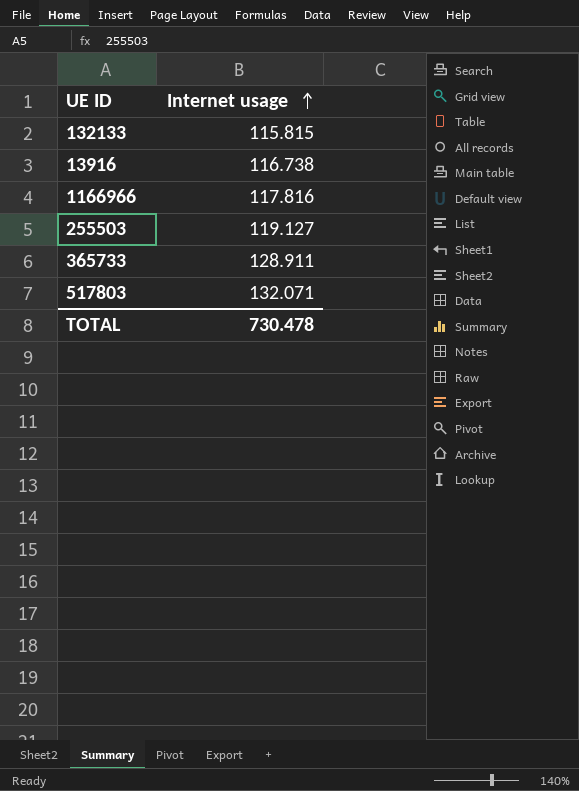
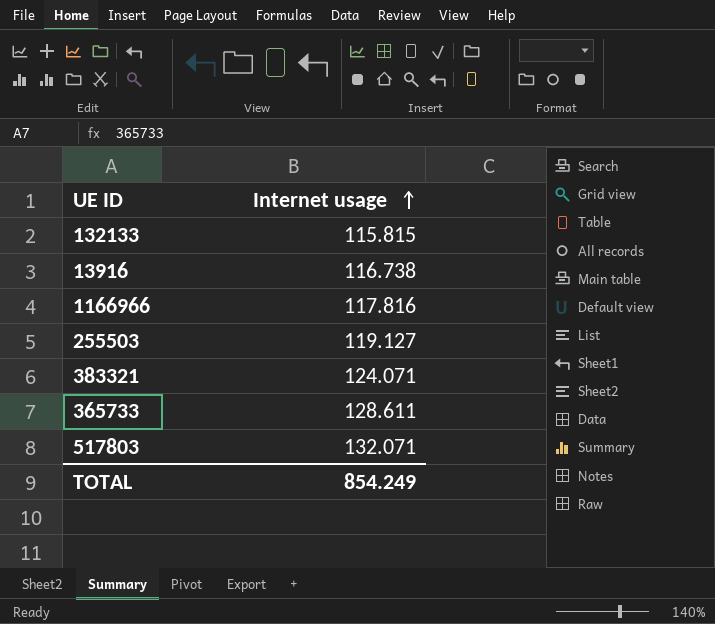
row 383321: none -> 124.071
365733 | Internet usage: 128.911 -> 128.611
TOTAL | Internet usage: 730.478 -> 854.249

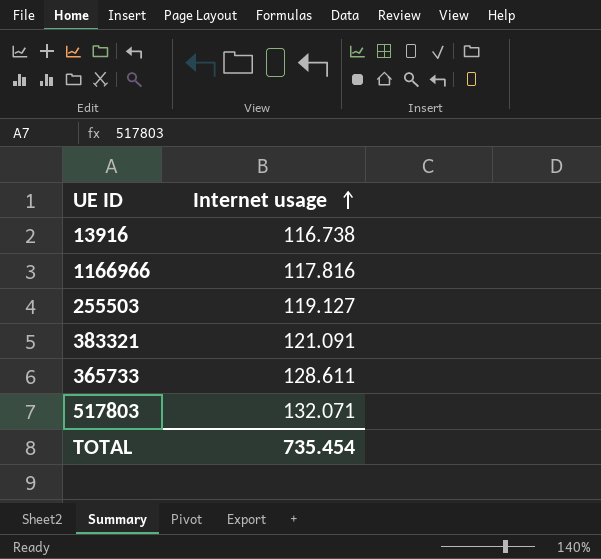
row 132133: 115.815 -> none
383321 | Internet usage: 124.071 -> 121.091
TOTAL | Internet usage: 854.249 -> 735.454

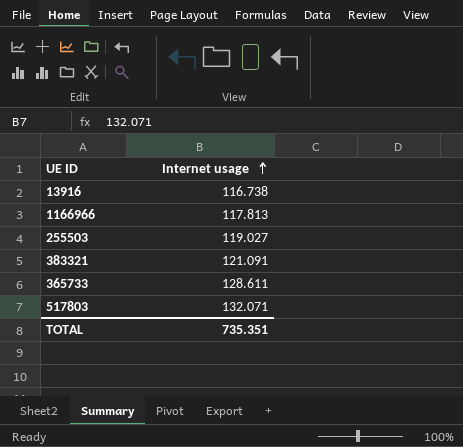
1166966 | Internet usage: 117.816 -> 117.813
255503 | Internet usage: 119.127 -> 119.027
TOTAL | Internet usage: 735.454 -> 735.351

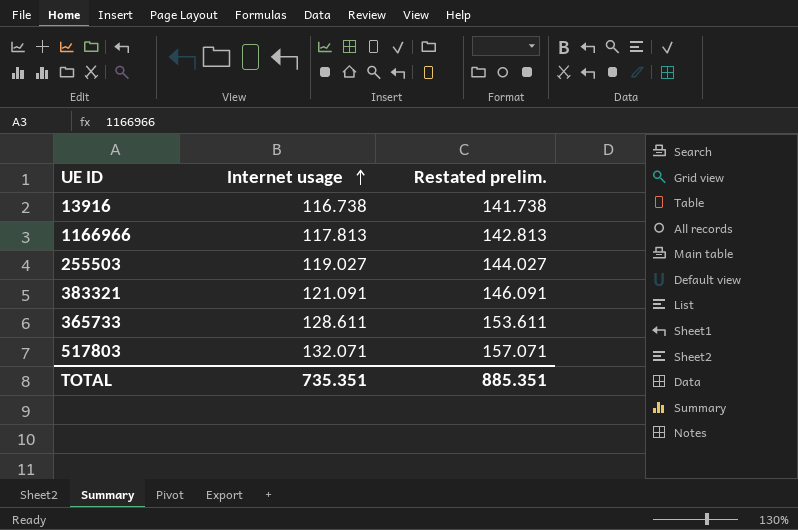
column Restated prelim. | formula: none -> [Internet usage] + 25

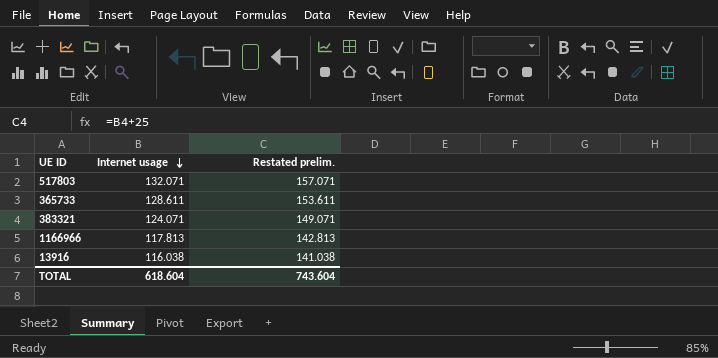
row order: Internet usage ascending -> Internet usage descending
row 255503: 119.027 | 144.027 -> none
383321 | Internet usage: 121.091 -> 124.071
383321 | Restated prelim.: 146.091 -> 149.071
13916 | Internet usage: 116.738 -> 116.038
13916 | Restated prelim.: 141.738 -> 141.038
TOTAL | Internet usage: 735.351 -> 618.604
TOTAL | Restated prelim.: 885.351 -> 743.604

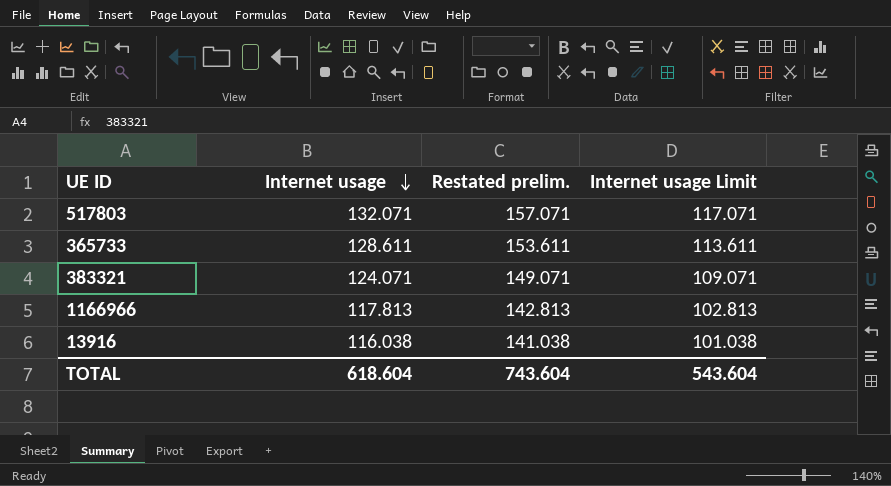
column Internet usage Limit | formula: none -> [Internet usage] - 15

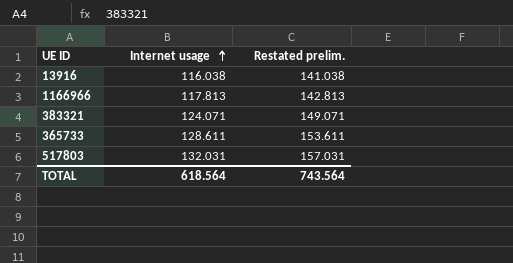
row order: Internet usage descending -> Internet usage ascending
column Internet usage Limit | formula: [Internet usage] - 15 -> none
517803 | Internet usage: 132.071 -> 132.031
517803 | Restated prelim.: 157.071 -> 157.031
TOTAL | Internet usage: 618.604 -> 618.564
TOTAL | Restated prelim.: 743.604 -> 743.564

